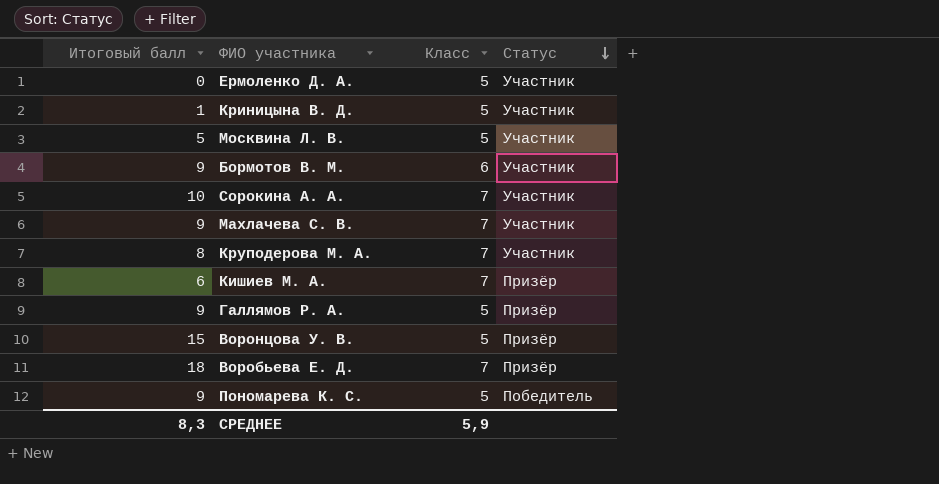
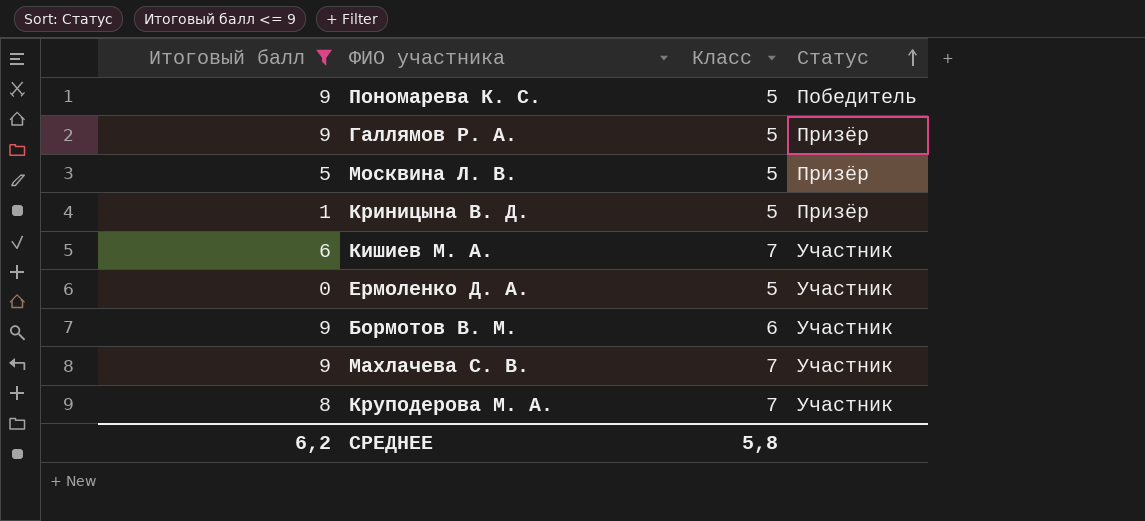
filter: none -> Итоговый балл <= 9
row order: Статус descending -> Статус ascending
Москвина Л. В. | Статус: Участник -> Призёр
Криницына В. Д. | Статус: Участник -> Призёр
Кишиев М. А. | Статус: Призёр -> Участник
СРЕДНЕЕ | Итоговый балл: 8,3 -> 6,2
СРЕДНЕЕ | Класс: 5,9 -> 5,8

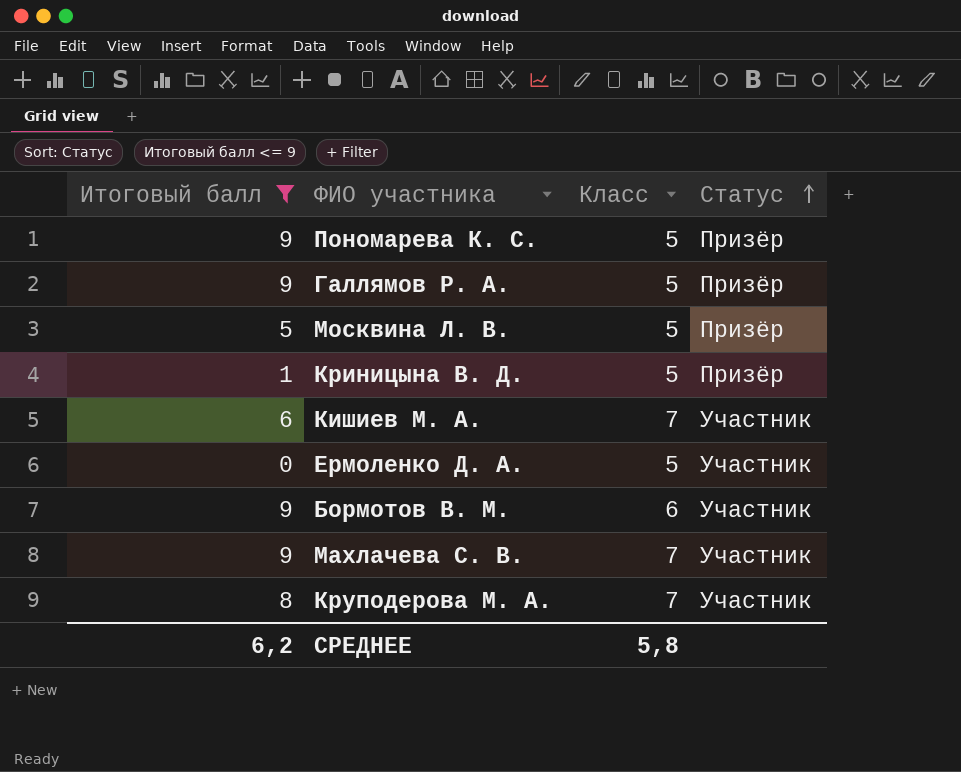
Пономарева К. С. | Статус: Победитель -> Призёр

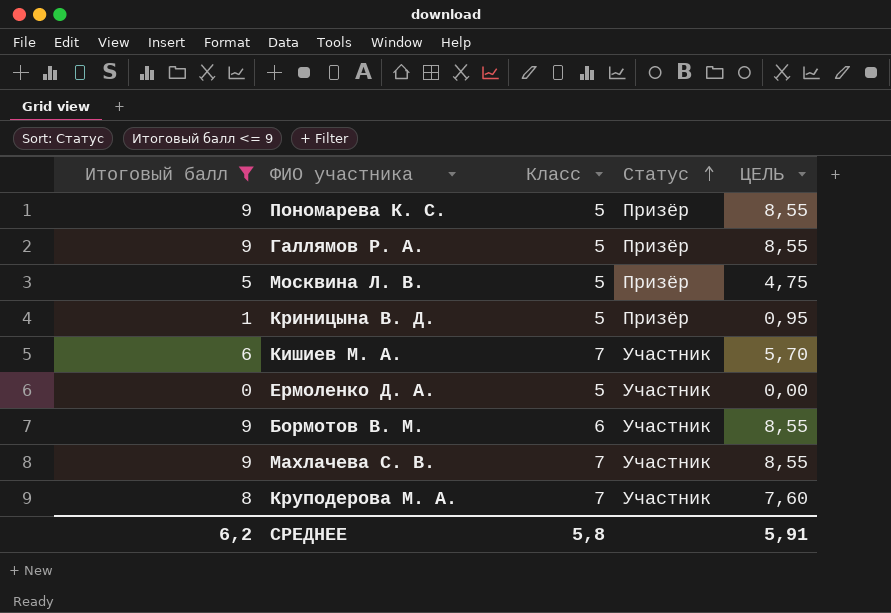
column ЦЕЛЬ | formula: none -> [Итоговый балл] * 0,95

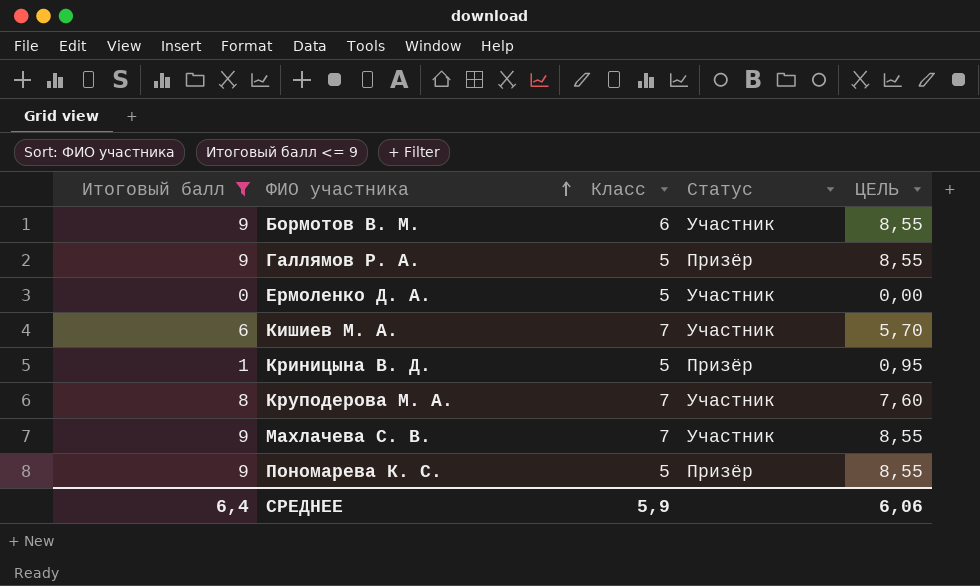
row order: Статус ascending -> ФИО участника ascending
row Москвина Л. В.: 5 | 5 | Призёр | 4,75 -> none
СРЕДНЕЕ | Итоговый балл: 6,2 -> 6,4
СРЕДНЕЕ | Класс: 5,8 -> 5,9
СРЕДНЕЕ | ЦЕЛЬ: 5,91 -> 6,06

